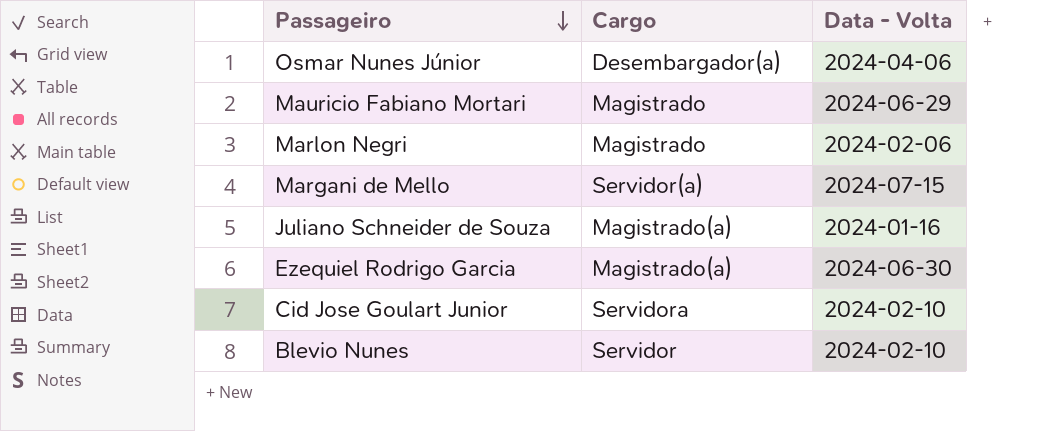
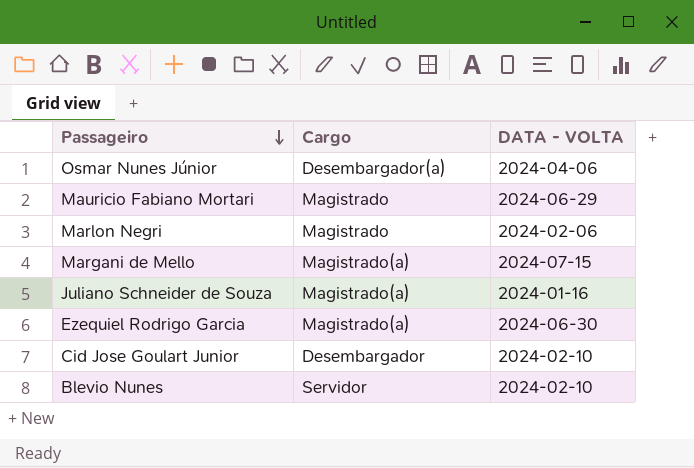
column name: Data - Volta -> DATA - VOLTA
Margani de Mello | Cargo: Servidor(a) -> Magistrado(a)
Cid Jose Goulart Junior | Cargo: Servidora -> Desembargador

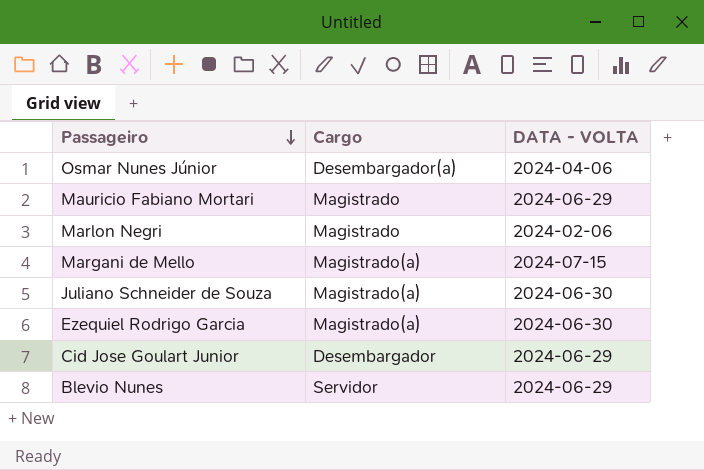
Juliano Schneider de Souza | DATA - VOLTA: 2024-01-16 -> 2024-06-30
Cid Jose Goulart Junior | DATA - VOLTA: 2024-02-10 -> 2024-06-29
Blevio Nunes | DATA - VOLTA: 2024-02-10 -> 2024-06-29

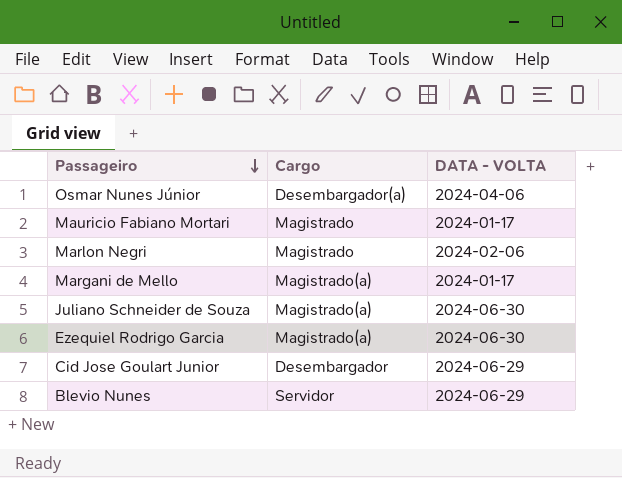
Mauricio Fabiano Mortari | DATA - VOLTA: 2024-06-29 -> 2024-01-17
Margani de Mello | DATA - VOLTA: 2024-07-15 -> 2024-01-17

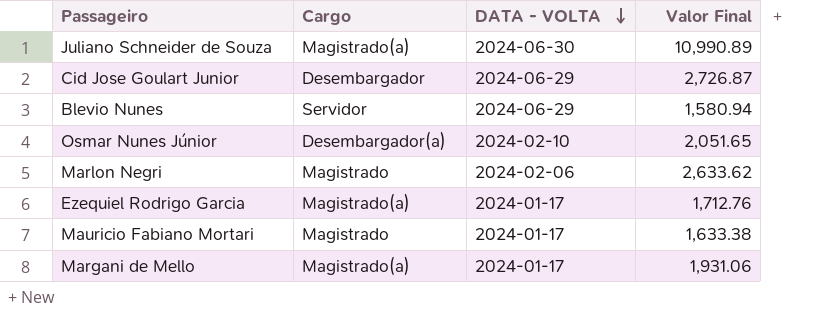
row order: Passageiro descending -> DATA - VOLTA descending
column Valor Final | position: none -> 4
Osmar Nunes Júnior | DATA - VOLTA: 2024-04-06 -> 2024-02-10
Ezequiel Rodrigo Garcia | DATA - VOLTA: 2024-06-30 -> 2024-01-17

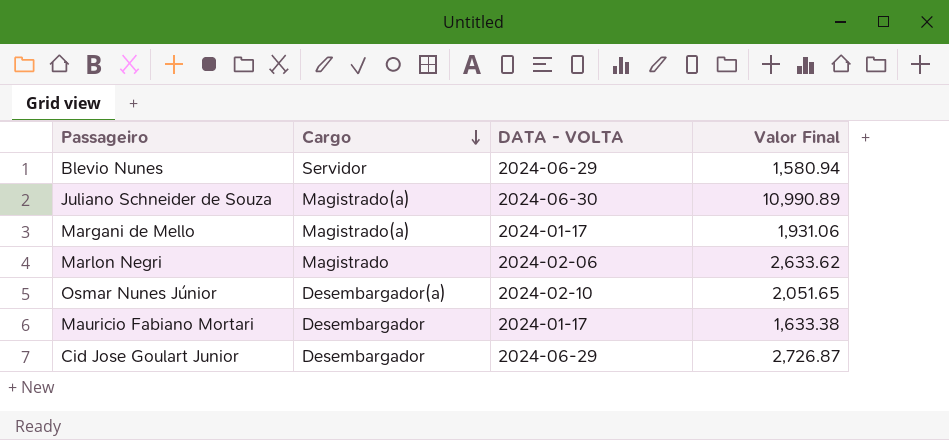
row order: DATA - VOLTA descending -> Cargo descending
row Ezequiel Rodrigo Garcia: Magistrado(a) | 2024-01-17 | 1,712.76 -> none
Mauricio Fabiano Mortari | Cargo: Magistrado -> Desembargador

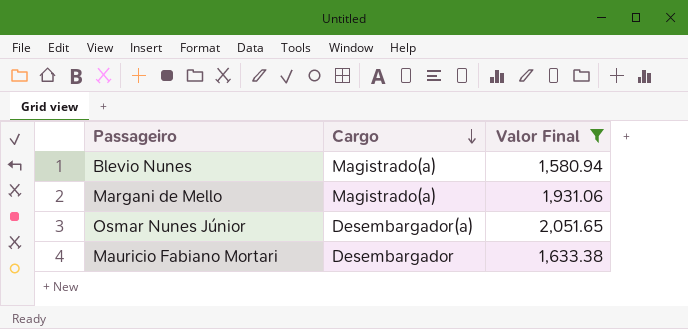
filter: none -> Valor Final <= 2,051.65
column DATA - VOLTA | position: 3 -> none
Blevio Nunes | Cargo: Servidor -> Magistrado(a)

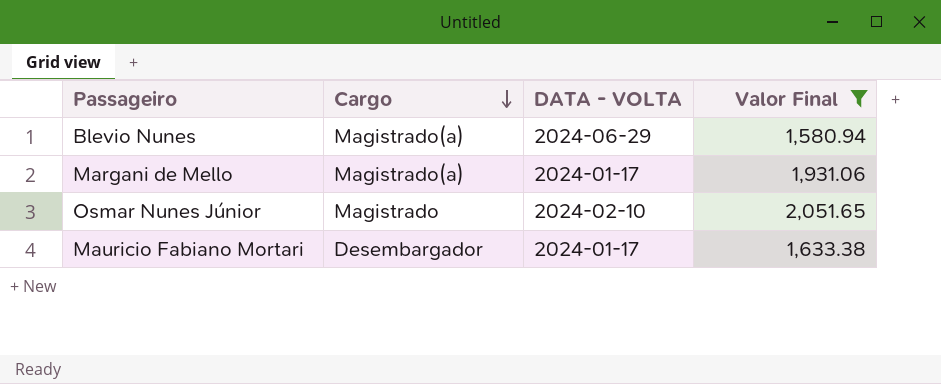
column DATA - VOLTA | position: none -> 3
Osmar Nunes Júnior | Cargo: Desembargador(a) -> Magistrado

